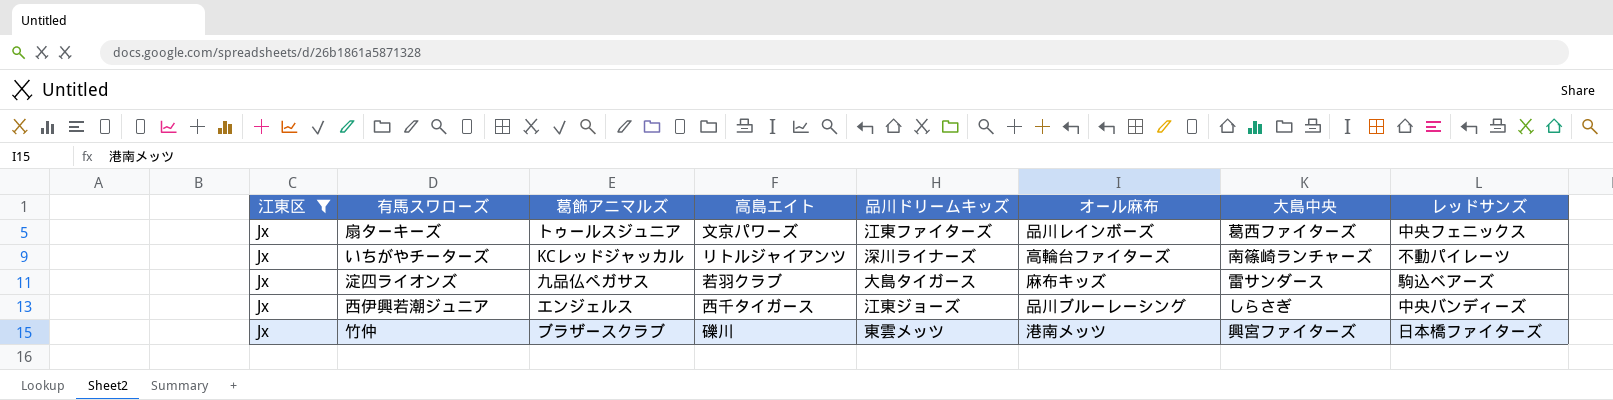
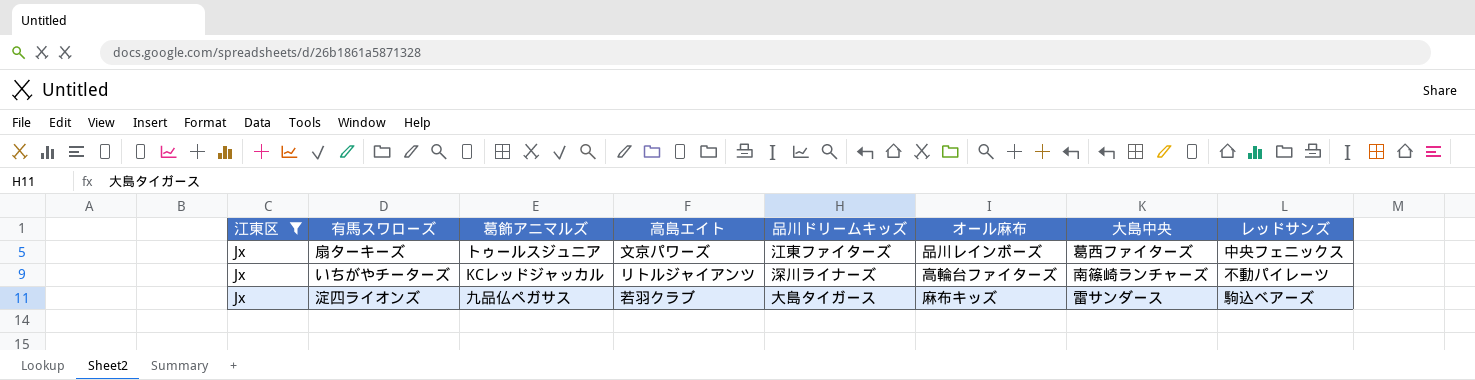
row 西伊興若潮ジュニア: Jx | エンジェルス | 西千タイガース | 江東ジョーズ | 品川ブルーレーシング | しらさぎ | 中央バンディーズ -> none
row 竹仲: Jx | ブラザースクラブ | 礫川 | 東雲メッツ | 港南メッツ | 興宮ファイターズ | 日本橋ファイターズ -> none

